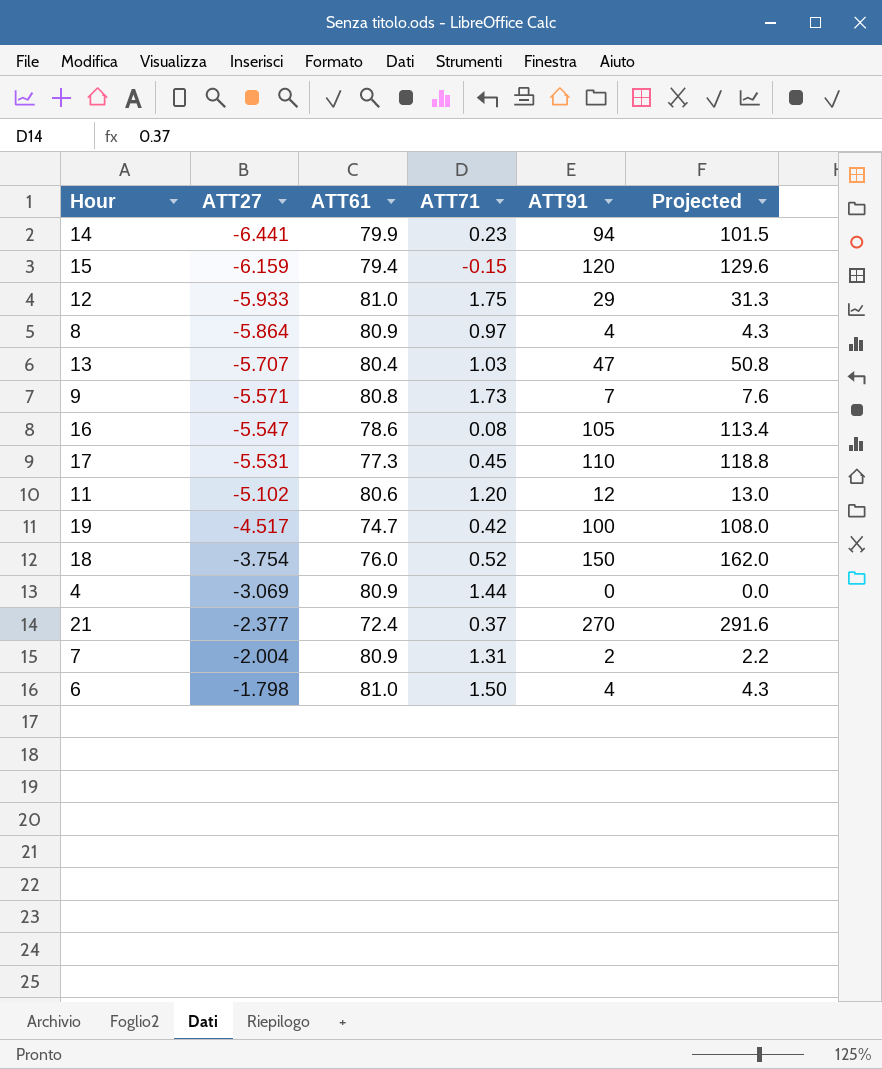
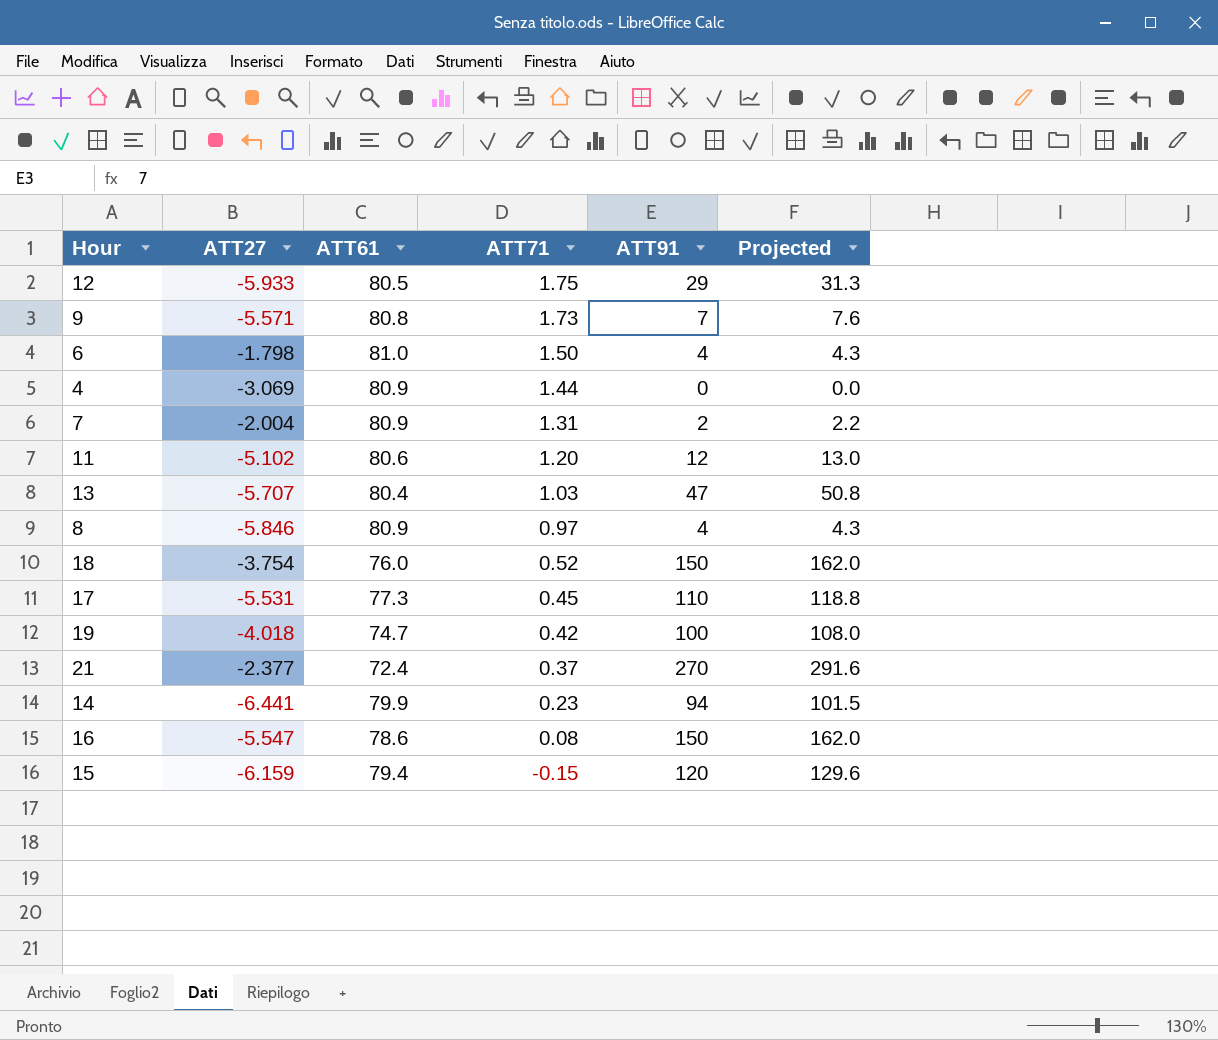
row order: ATT27 ascending -> ATT71 descending
12 | ATT61: 81.0 -> 80.5
8 | ATT27: -5.864 -> -5.846
19 | ATT27: -4.517 -> -4.018
16 | ATT91: 105 -> 150
16 | Projected: 113.4 -> 162.0

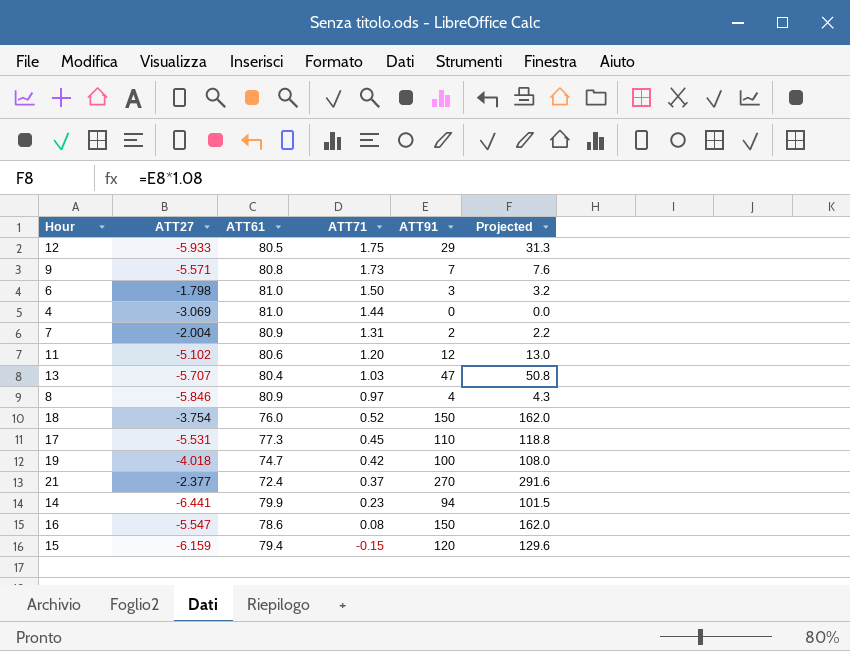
6 | ATT91: 4 -> 3
6 | Projected: 4.3 -> 3.2
4 | ATT61: 80.9 -> 81.0

